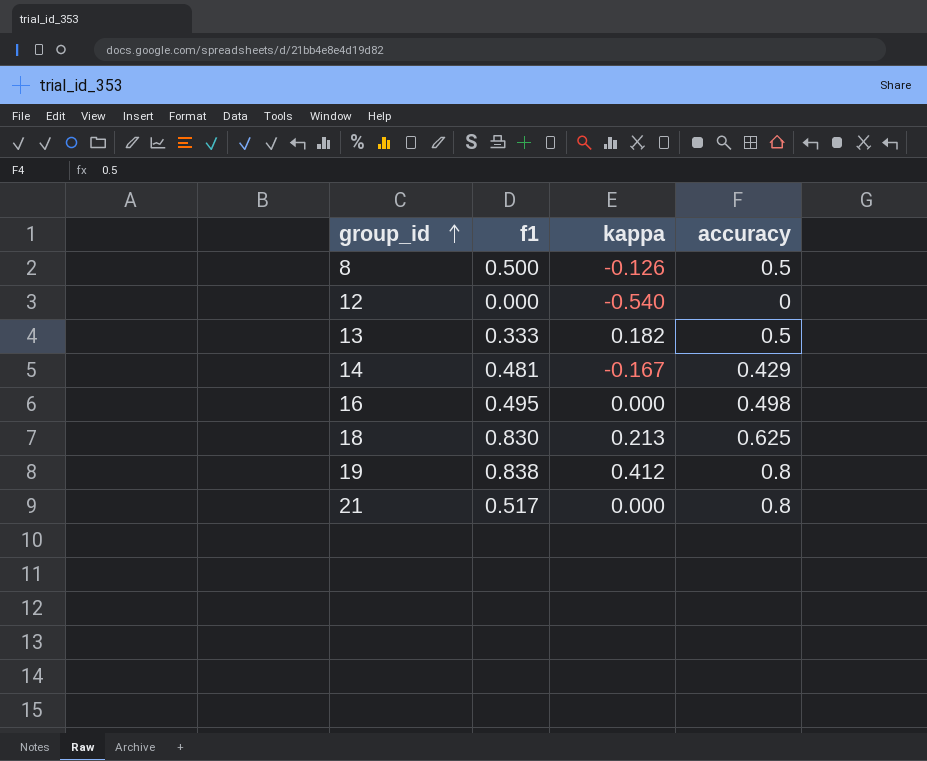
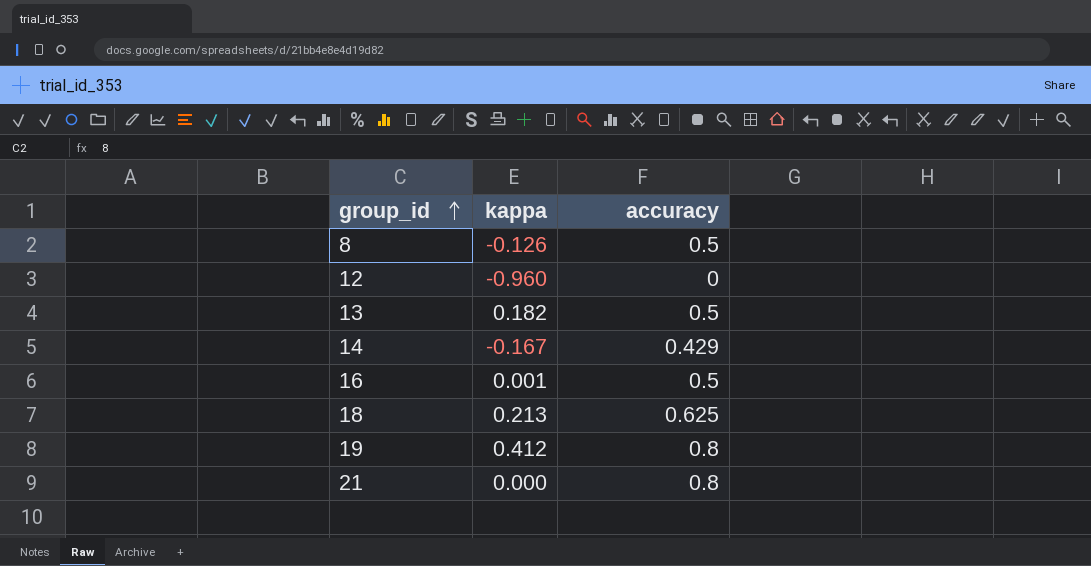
column f1 | position: 2 -> none
12 | kappa: -0.540 -> -0.960
16 | kappa: 0.000 -> 0.001
16 | accuracy: 0.498 -> 0.5

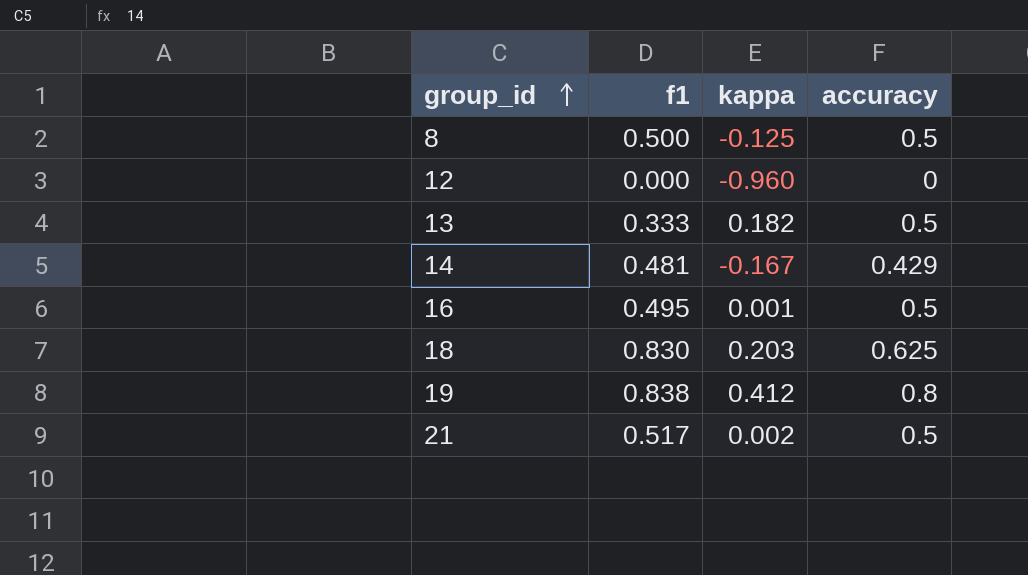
column f1 | position: none -> 2
8 | kappa: -0.126 -> -0.125
18 | kappa: 0.213 -> 0.203
21 | kappa: 0.000 -> 0.002
21 | accuracy: 0.8 -> 0.5

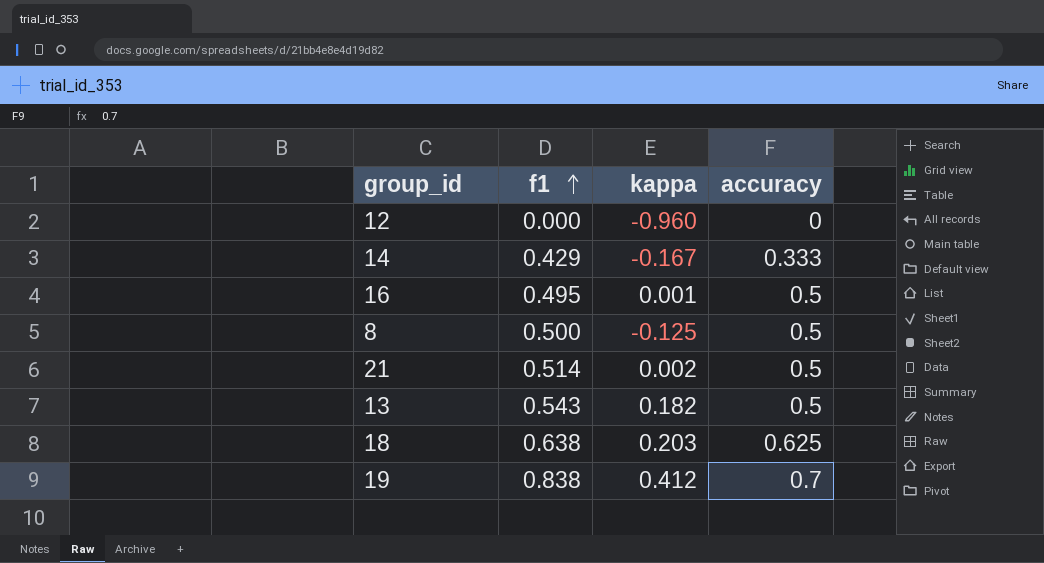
row order: group_id ascending -> f1 ascending
14 | f1: 0.481 -> 0.429
14 | accuracy: 0.429 -> 0.333
21 | f1: 0.517 -> 0.514
13 | f1: 0.333 -> 0.543
18 | f1: 0.830 -> 0.638
19 | accuracy: 0.8 -> 0.7

